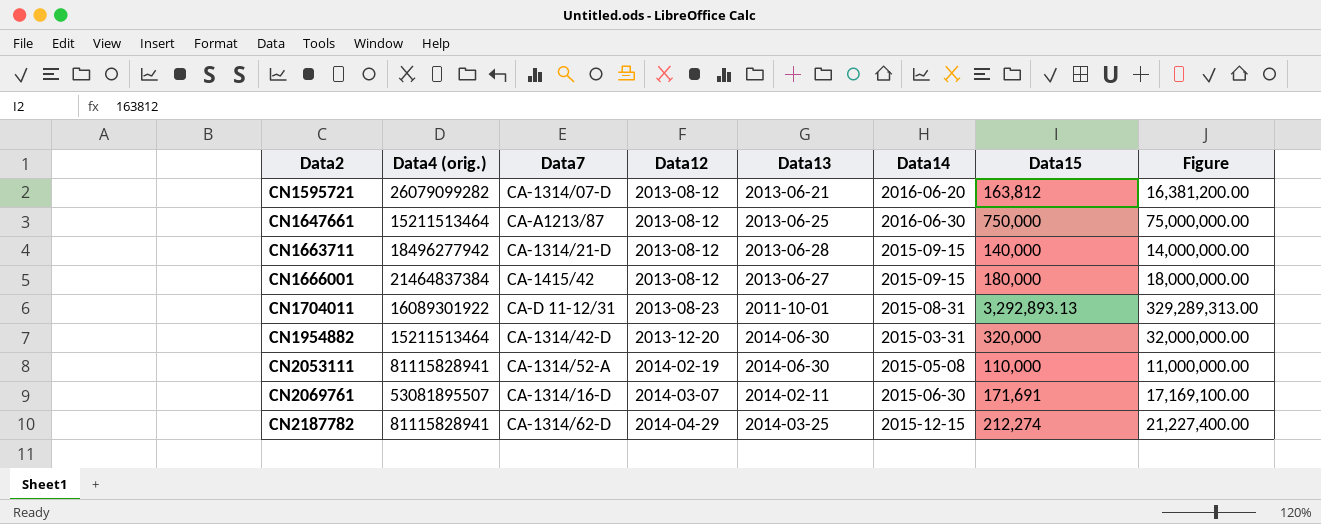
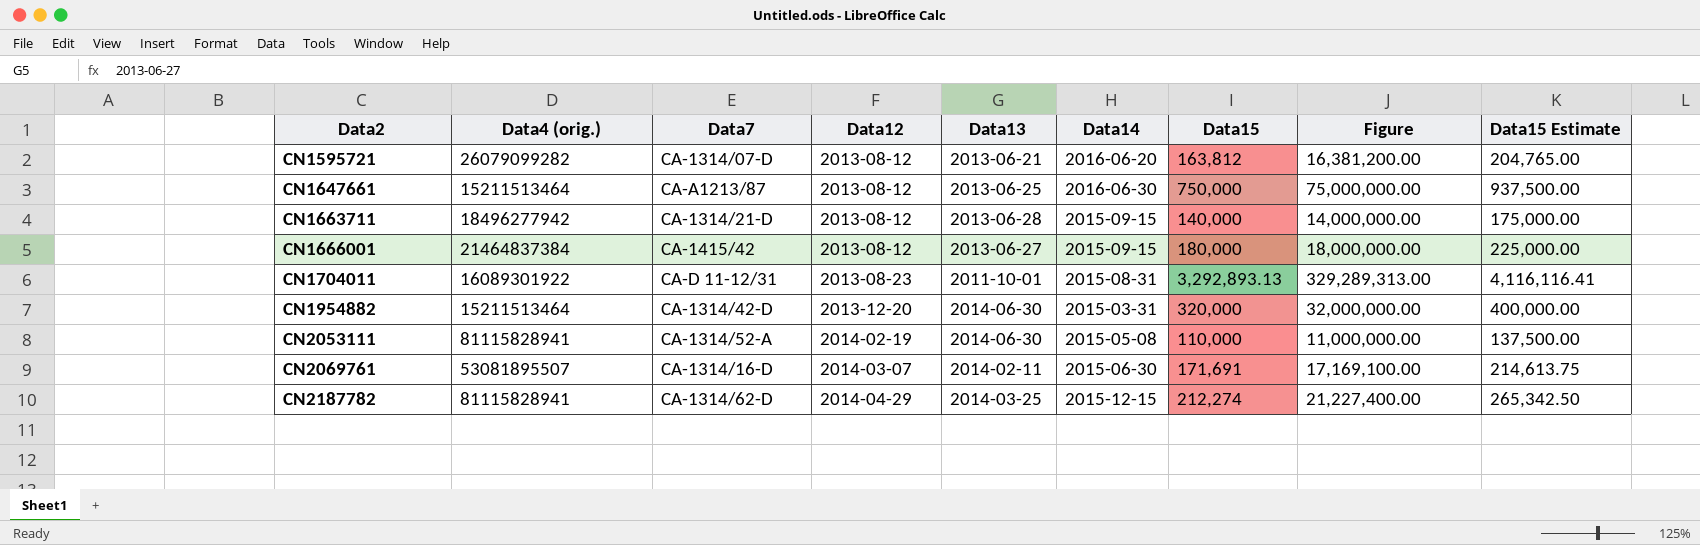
column Data15 Estimate | formula: none -> [Data15] * 1.25

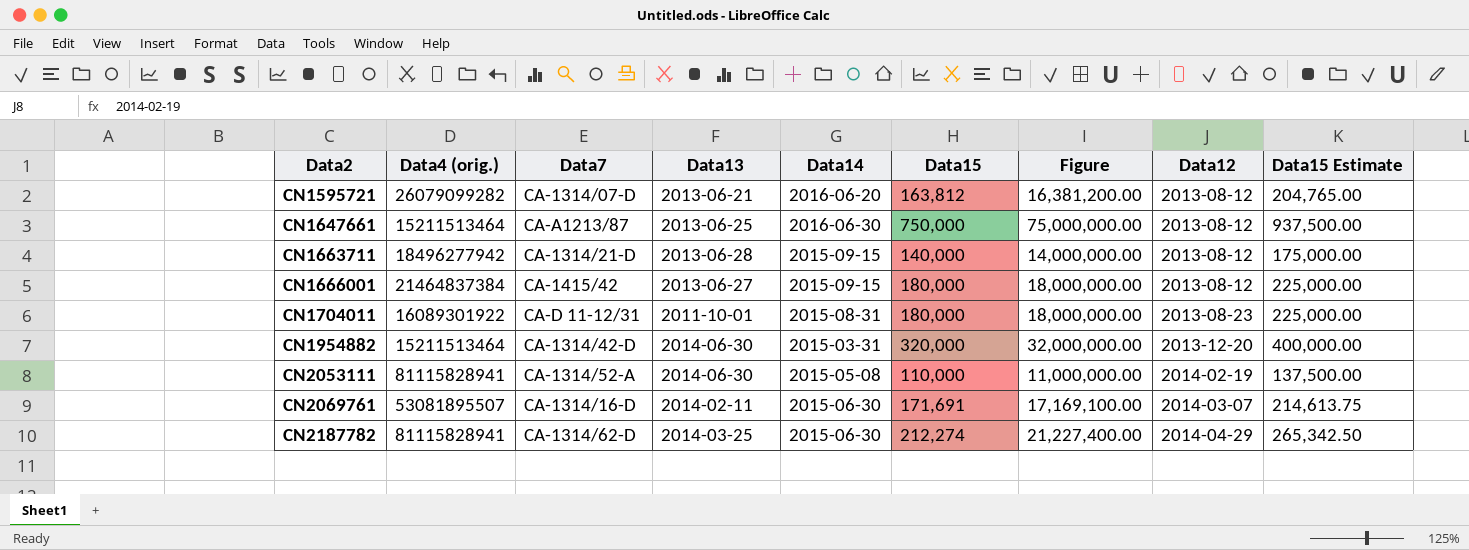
column Data12 | position: 4 -> 8
CN1704011 | Data15: 3,292,893.13 -> 180,000
CN1704011 | Figure: 329,289,313.00 -> 18,000,000.00
CN1704011 | Data15 Estimate: 4,116,116.41 -> 225,000.00
CN2187782 | Data14: 2015-12-15 -> 2015-06-30

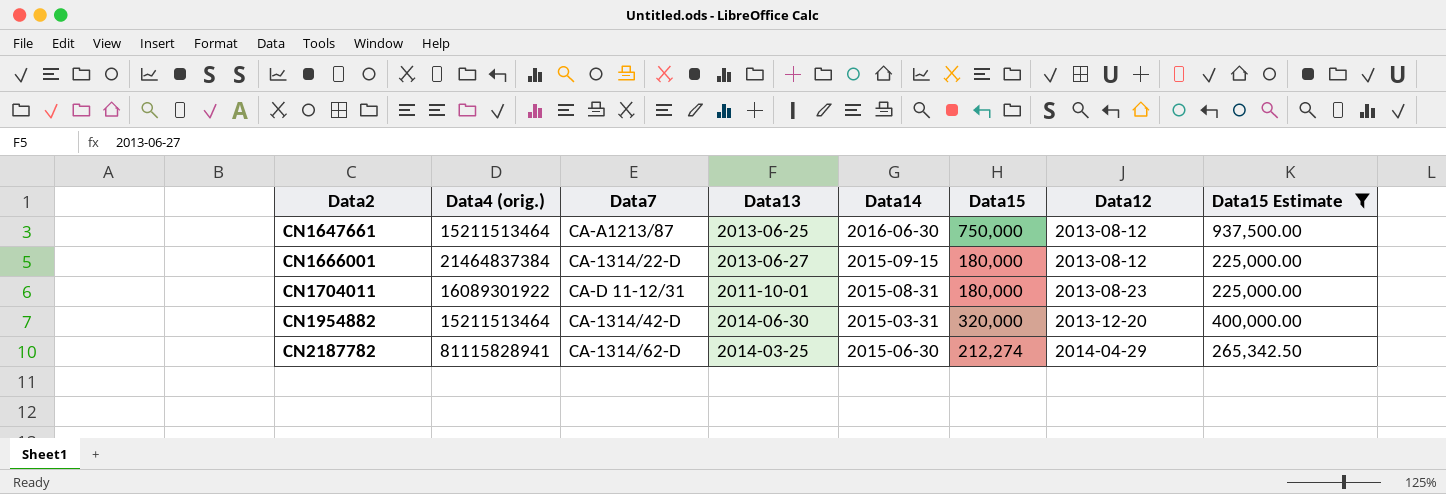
filter: none -> Data15 Estimate >= 225,000.00
column Figure | formula: [Data15] * 100 -> none
CN1666001 | Data7: CA-1415/42 -> CA-1314/22-D

